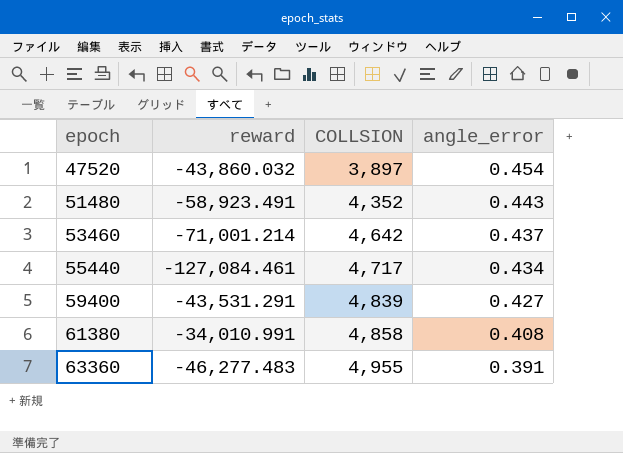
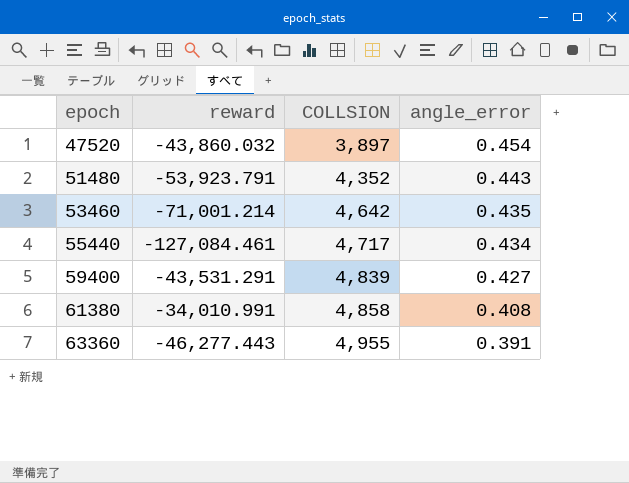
51480 | reward: -58,923.491 -> -53,923.791
53460 | angle_error: 0.437 -> 0.435
63360 | reward: -46,277.483 -> -46,277.443

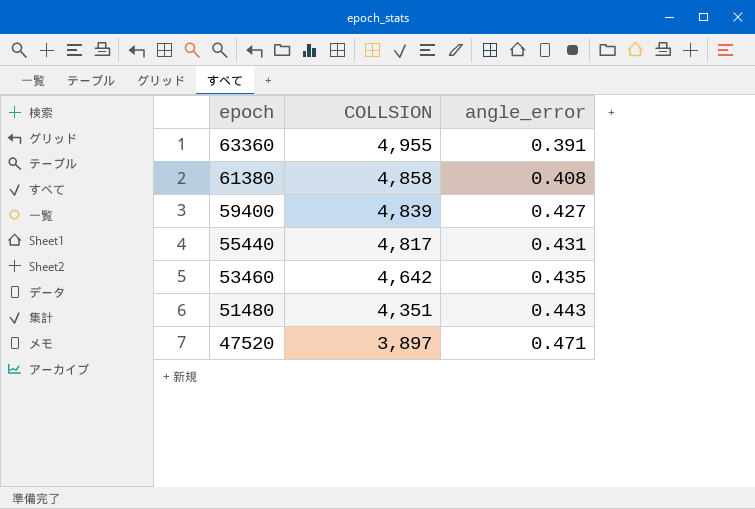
row order: epoch ascending -> epoch descending
column reward | position: 2 -> none
55440 | COLLSION: 4,717 -> 4,817
55440 | angle_error: 0.434 -> 0.431
51480 | COLLSION: 4,352 -> 4,351
47520 | angle_error: 0.454 -> 0.471

